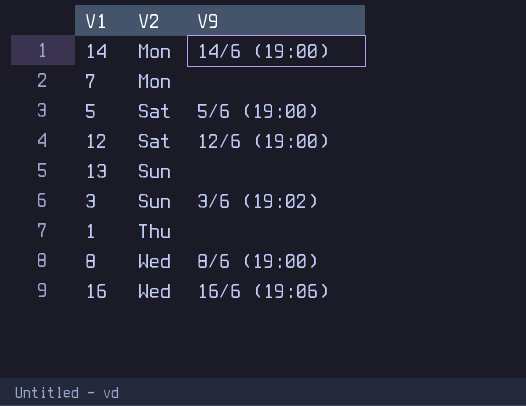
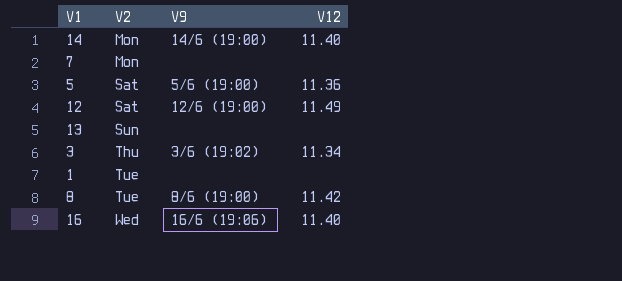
column V12 | position: none -> 4
3 | V2: Sun -> Thu
1 | V2: Thu -> Tue
8 | V2: Wed -> Tue

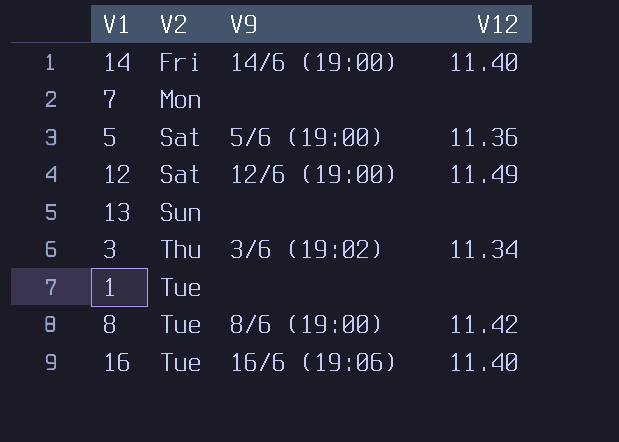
14 | V2: Mon -> Fri
16 | V2: Wed -> Tue

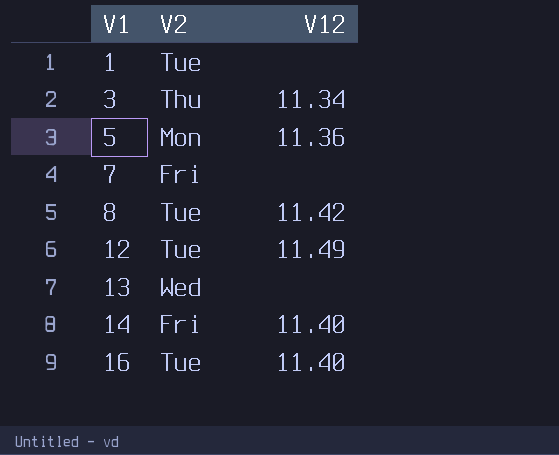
row order: V2 ascending -> V1 ascending
column V9 | position: 3 -> none
5 | V2: Sat -> Mon
7 | V2: Mon -> Fri
12 | V2: Sat -> Tue
13 | V2: Sun -> Wed

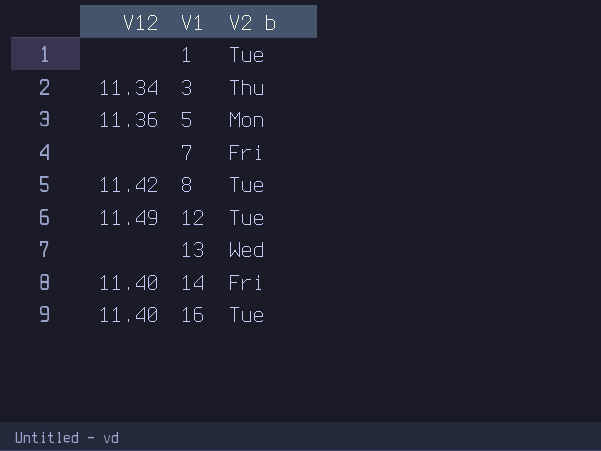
column V12 | position: 3 -> 1
column name: V2 -> V2 b

